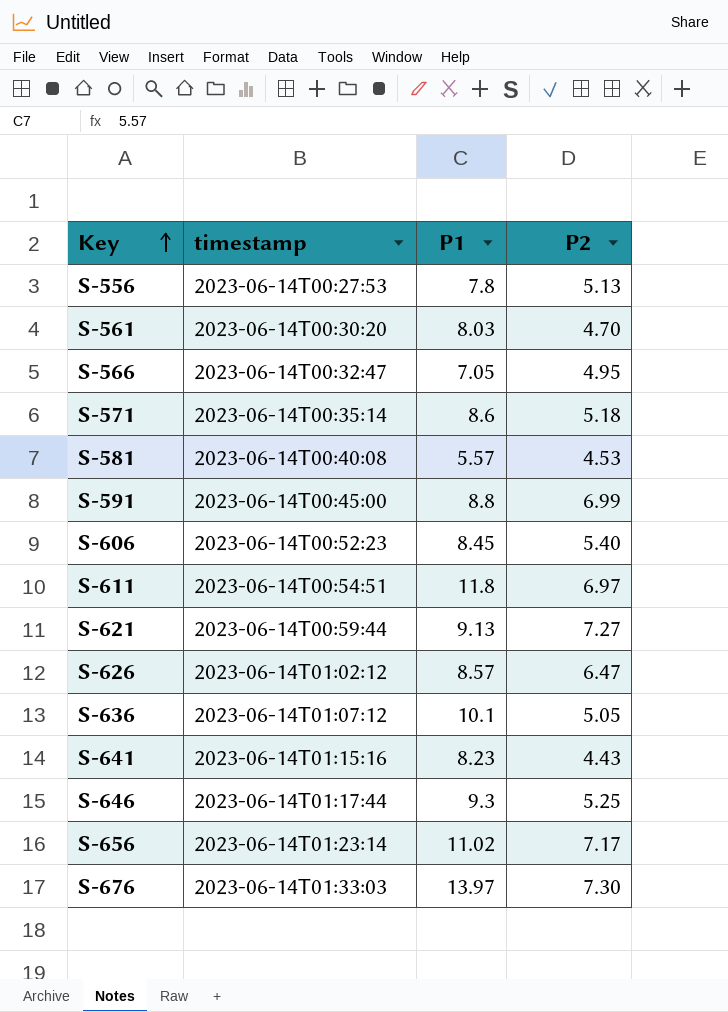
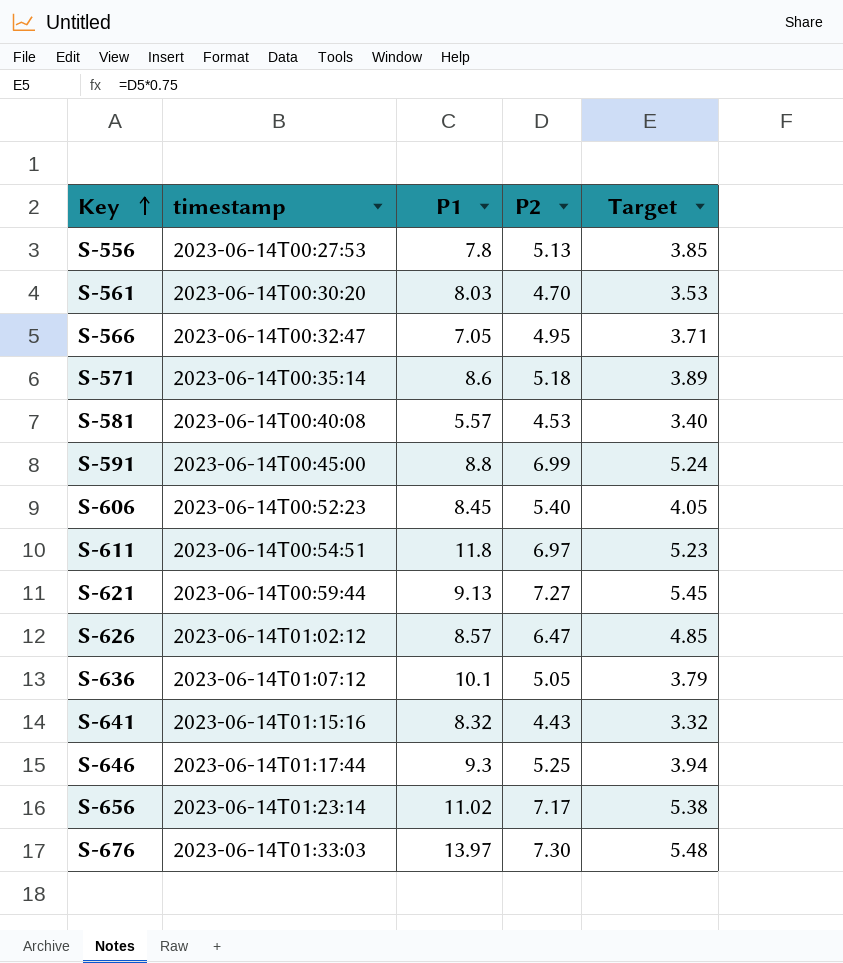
column Target | formula: none -> [P2] * 0.75
S-641 | P1: 8.23 -> 8.32

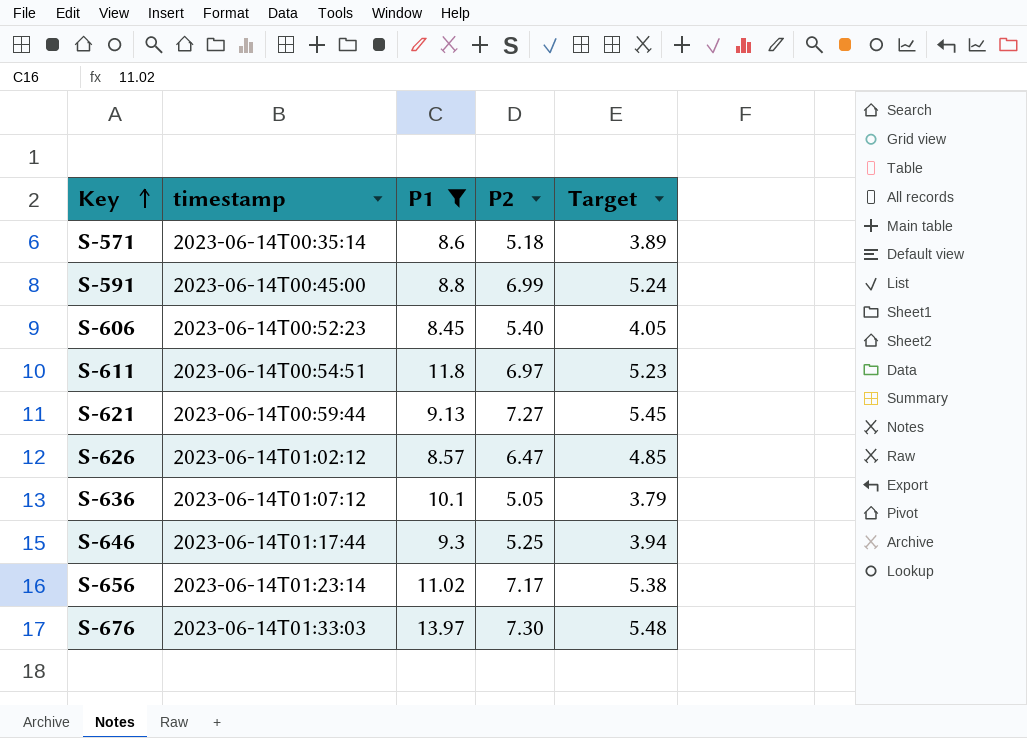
filter: none -> P1 >= 8.45

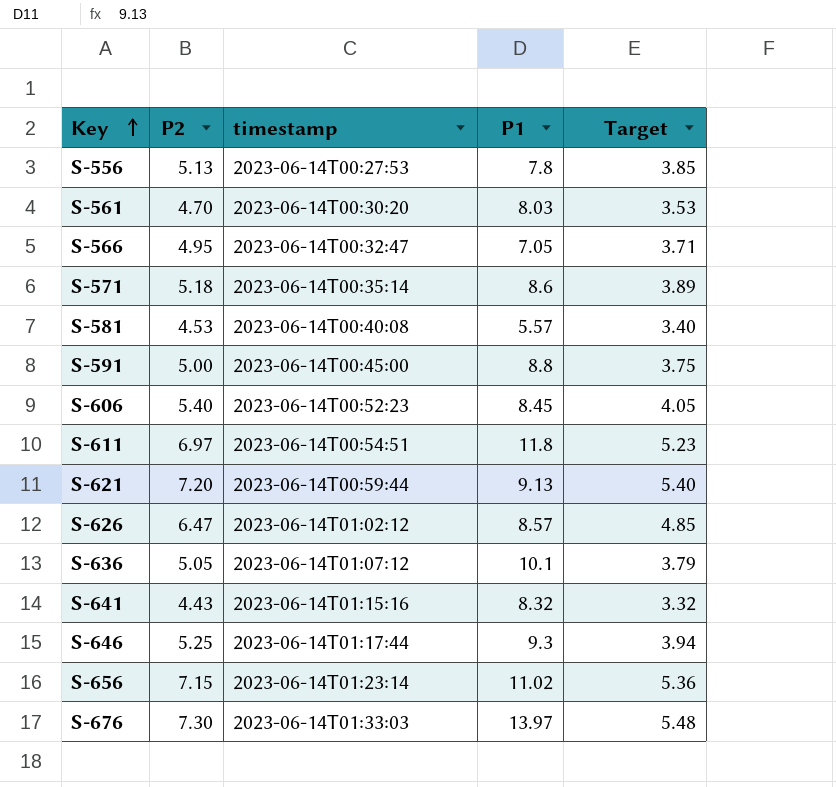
filter: P1 >= 8.45 -> none
column P2 | position: 4 -> 2
S-591 | P2: 6.99 -> 5.00
S-591 | Target: 5.24 -> 3.75
S-621 | P2: 7.27 -> 7.20
S-621 | Target: 5.45 -> 5.40
S-656 | P2: 7.17 -> 7.15
S-656 | Target: 5.38 -> 5.36

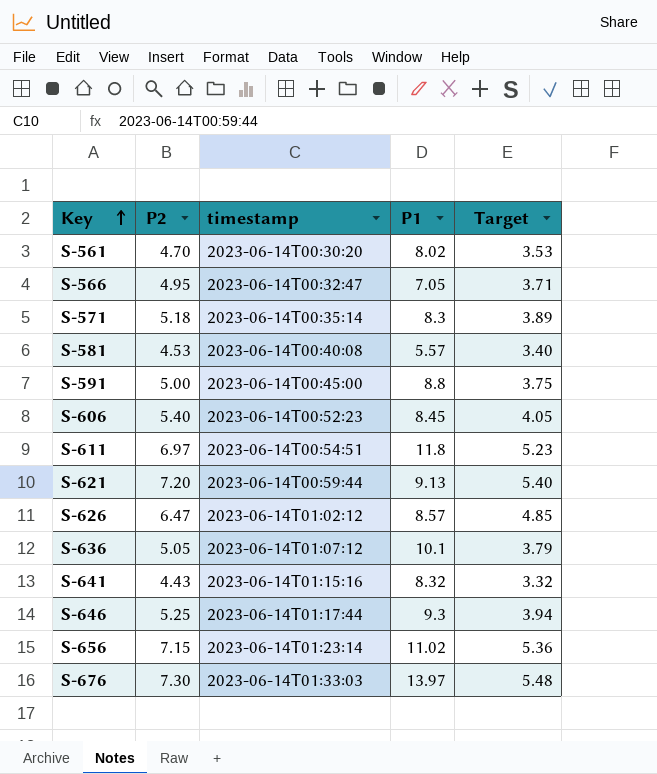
row S-556: 5.13 | 2023-06-14T00:27:53 | 7.8 | 3.85 -> none
S-561 | P1: 8.03 -> 8.02
S-571 | P1: 8.6 -> 8.3

